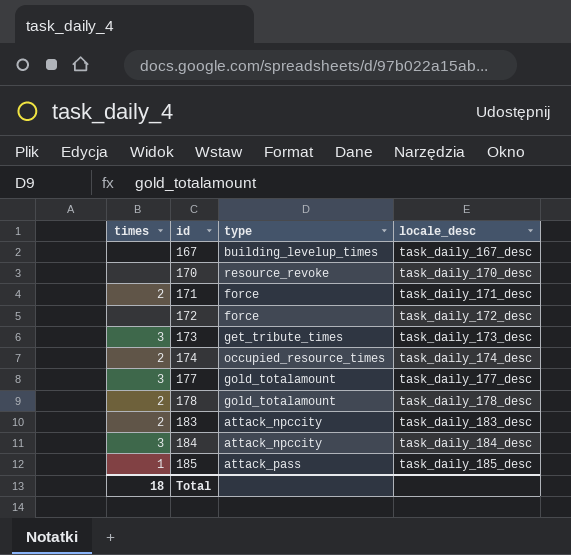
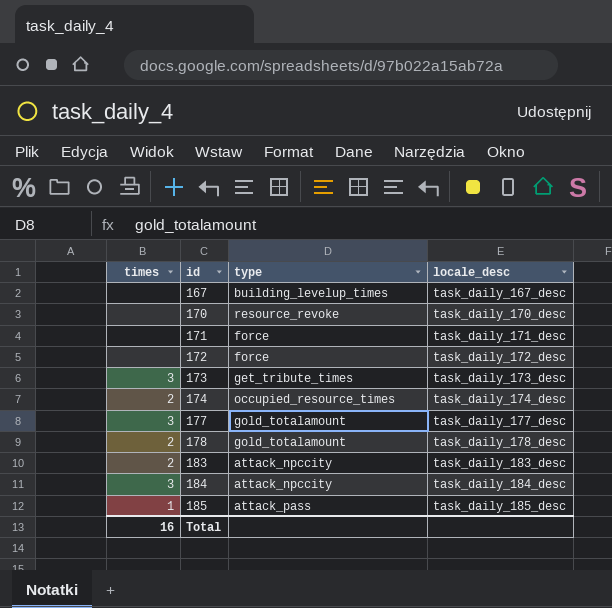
171 | times: 2 -> none
Total | times: 18 -> 16

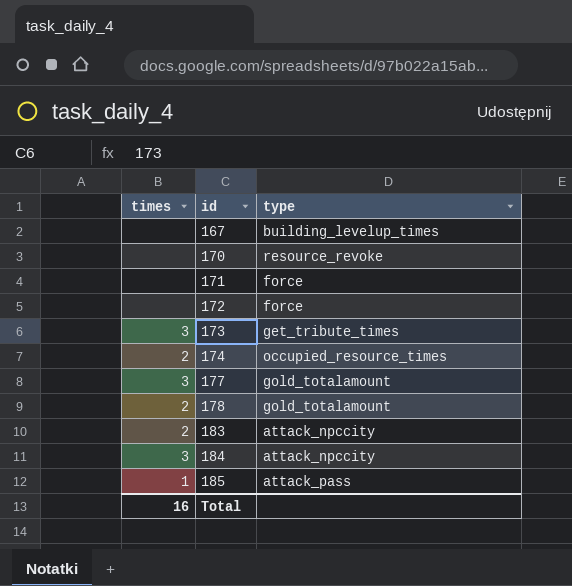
column locale_desc | position: 4 -> none

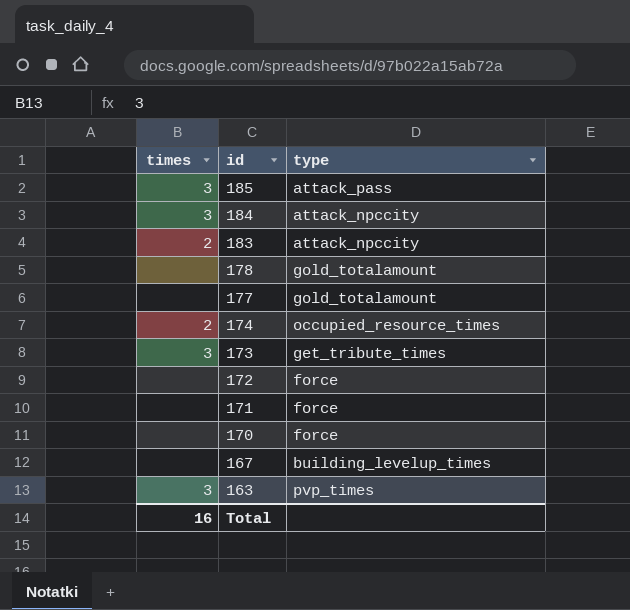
row order: id ascending -> id descending
185 | times: 1 -> 3
178 | times: 2 -> none
177 | times: 3 -> none
170 | type: resource_revoke -> force
row 163: none -> 3 | pvp_times

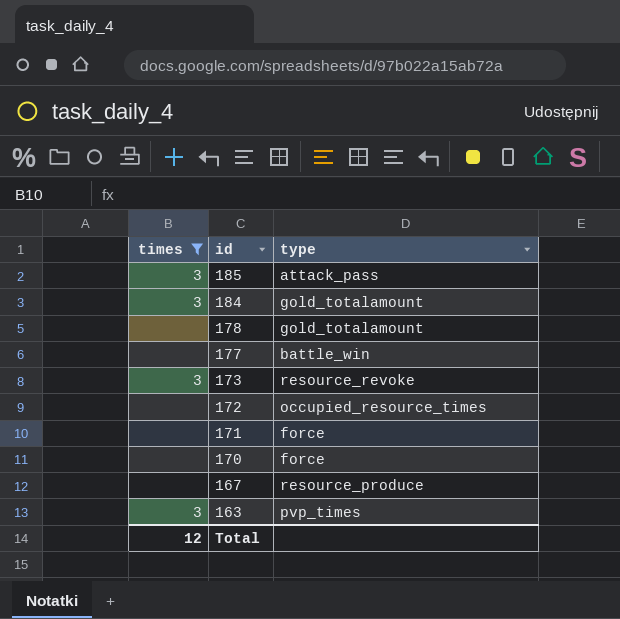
filter: none -> times != 2
184 | type: attack_npccity -> gold_totalamount
177 | type: gold_totalamount -> battle_win
173 | type: get_tribute_times -> resource_revoke
172 | type: force -> occupied_resource_times
167 | type: building_levelup_times -> resource_produce
Total | times: 16 -> 12

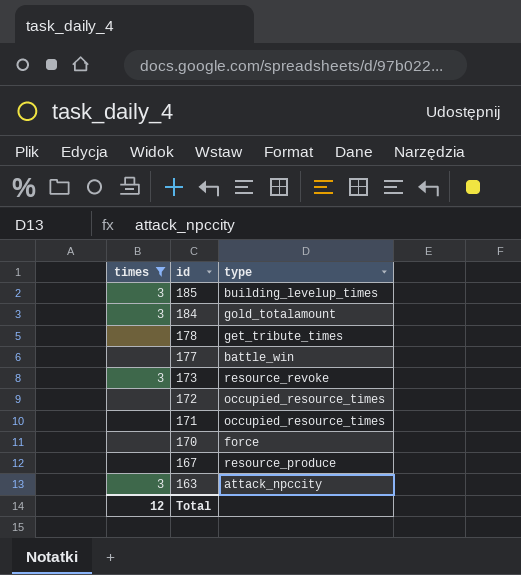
185 | type: attack_pass -> building_levelup_times
178 | type: gold_totalamount -> get_tribute_times
171 | type: force -> occupied_resource_times
163 | type: pvp_times -> attack_npccity

